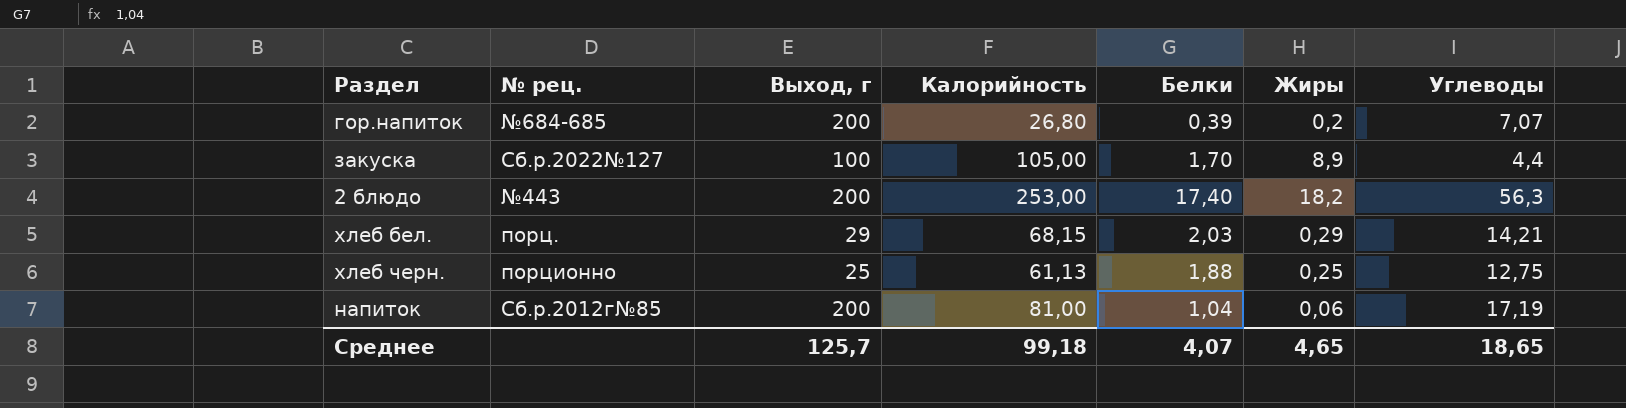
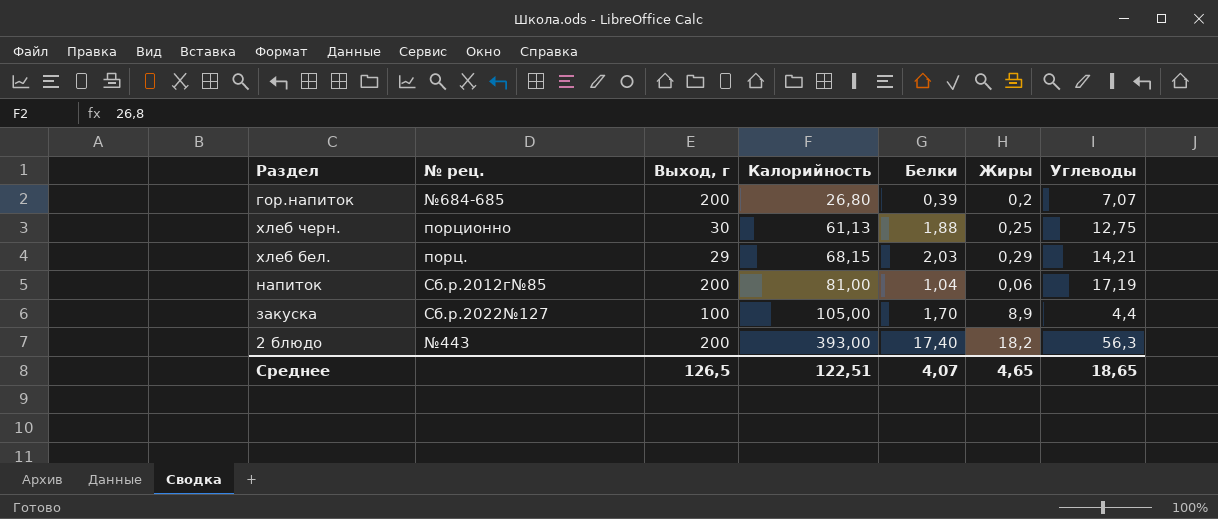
row order: none -> Калорийность ascending
хлеб черн. | Выход, г: 25 -> 30
2 блюдо | Калорийность: 253,00 -> 393,00
Среднее | Выход, г: 125,7 -> 126,5
Среднее | Калорийность: 99,18 -> 122,51

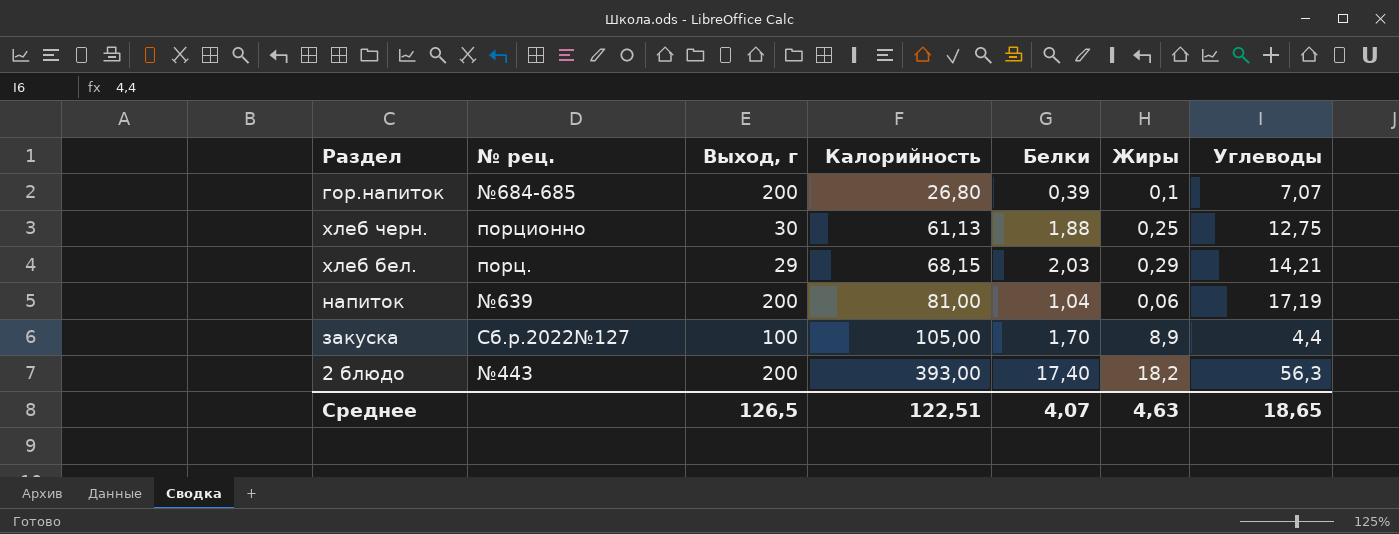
гор.напиток | Жиры: 0,2 -> 0,1
напиток | № рец.: Сб.р.2012г№85 -> №639
Среднее | Жиры: 4,65 -> 4,63

